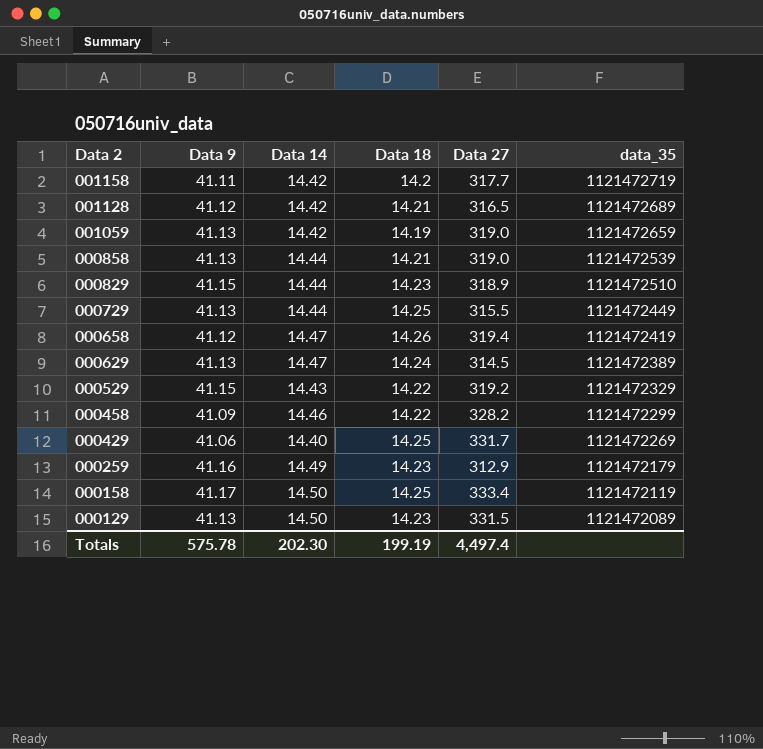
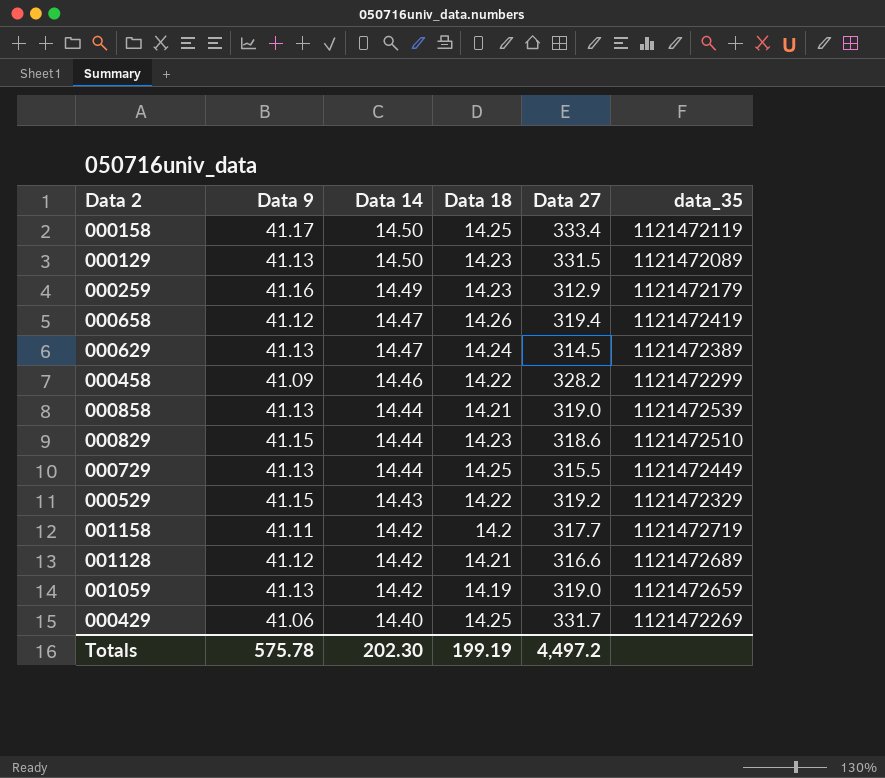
row order: Data 2 descending -> Data 14 descending
000829 | Data 27: 318.9 -> 318.6
001128 | Data 27: 316.5 -> 316.6
Totals | Data 27: 4,497.4 -> 4,497.2

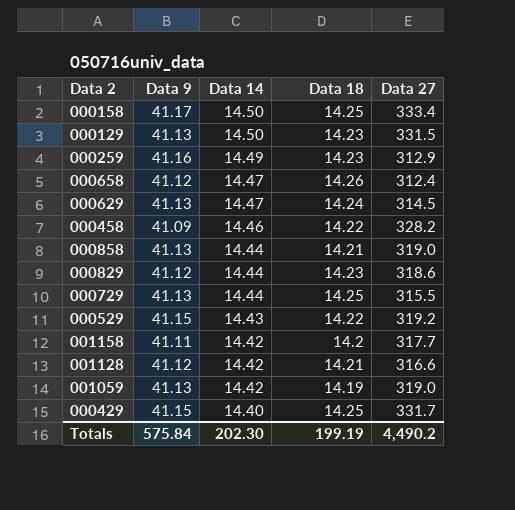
column data_35 | position: 6 -> none
000658 | Data 27: 319.4 -> 312.4
000829 | Data 9: 41.15 -> 41.12
000429 | Data 9: 41.06 -> 41.15
Totals | Data 9: 575.78 -> 575.84
Totals | Data 27: 4,497.2 -> 4,490.2

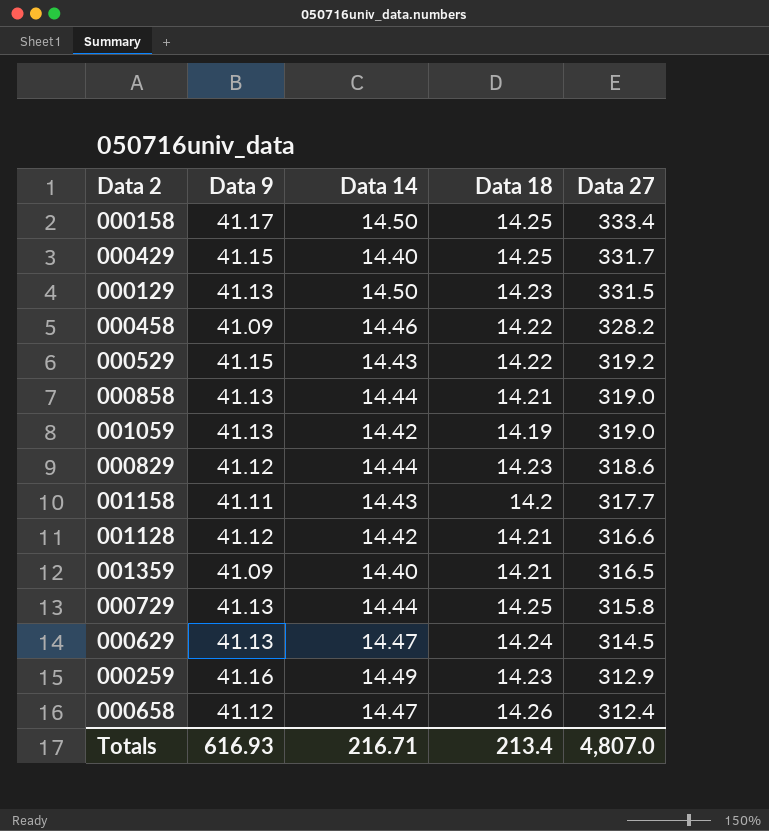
row order: Data 14 descending -> Data 27 descending
001158 | Data 14: 14.42 -> 14.43
row 001359: none -> 41.09 | 14.40 | 14.21 | 316.5
000729 | Data 27: 315.5 -> 315.8
Totals | Data 9: 575.84 -> 616.93
Totals | Data 14: 202.30 -> 216.71
Totals | Data 18: 199.19 -> 213.4
Totals | Data 27: 4,490.2 -> 4,807.0

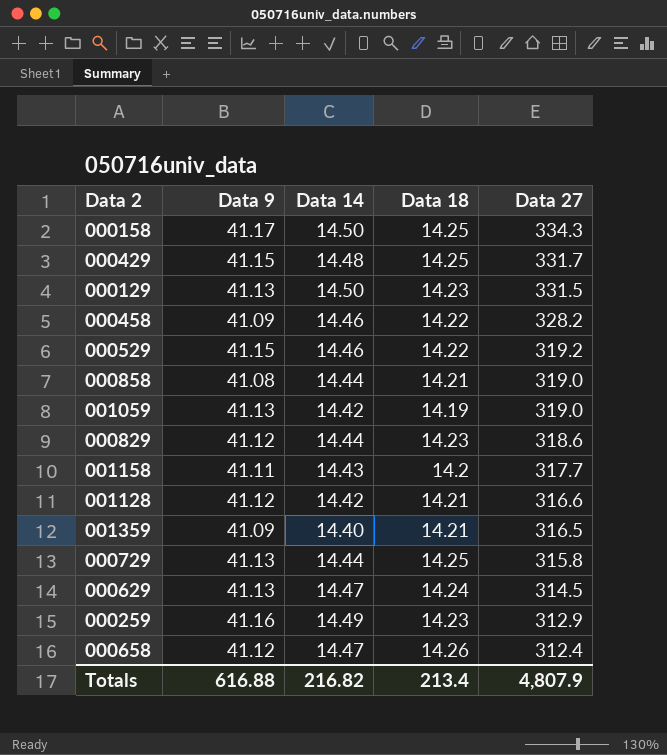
000158 | Data 27: 333.4 -> 334.3
000429 | Data 14: 14.40 -> 14.48
000529 | Data 14: 14.43 -> 14.46
000858 | Data 9: 41.13 -> 41.08
Totals | Data 9: 616.93 -> 616.88
Totals | Data 14: 216.71 -> 216.82
Totals | Data 27: 4,807.0 -> 4,807.9

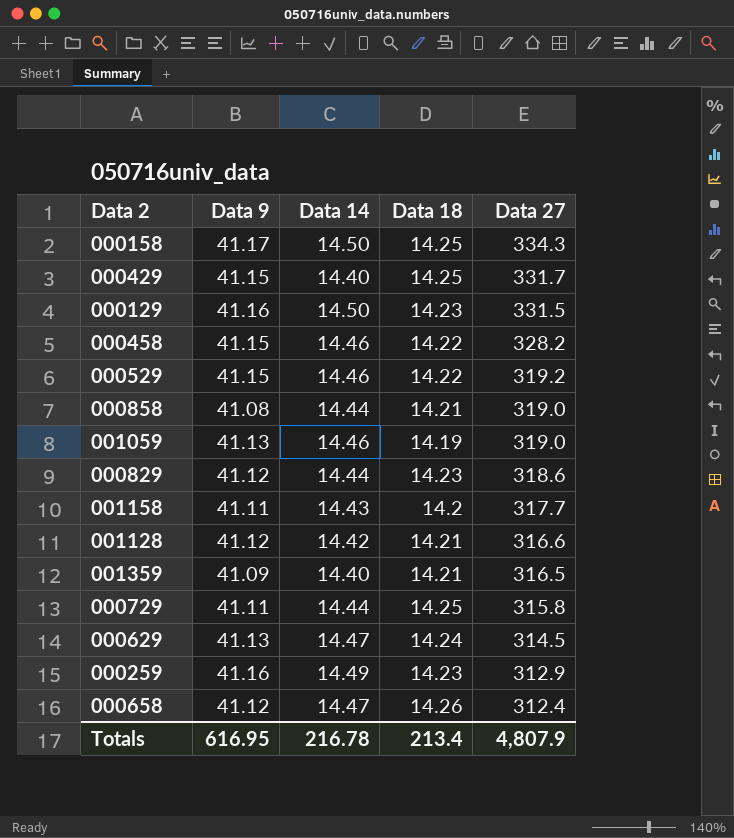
000429 | Data 14: 14.48 -> 14.40
000129 | Data 9: 41.13 -> 41.16
000458 | Data 9: 41.09 -> 41.15
001059 | Data 14: 14.42 -> 14.46
000729 | Data 9: 41.13 -> 41.11
Totals | Data 9: 616.88 -> 616.95
Totals | Data 14: 216.82 -> 216.78

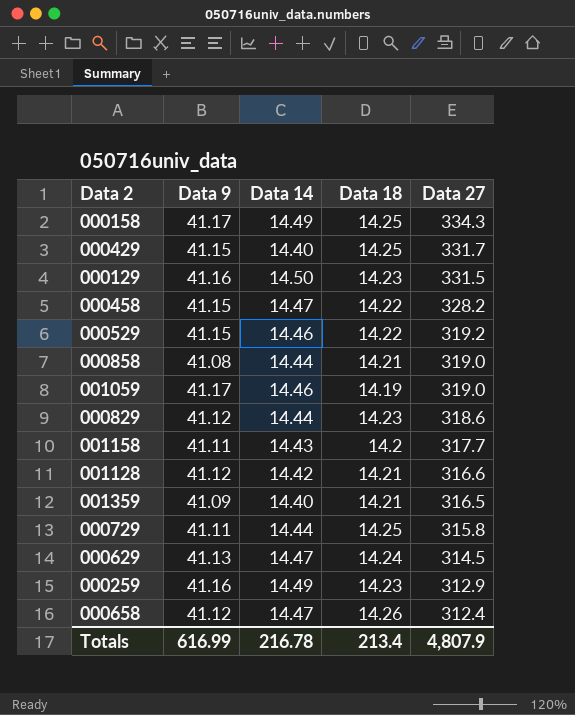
000158 | Data 14: 14.50 -> 14.49
000458 | Data 14: 14.46 -> 14.47
001059 | Data 9: 41.13 -> 41.17
Totals | Data 9: 616.95 -> 616.99

